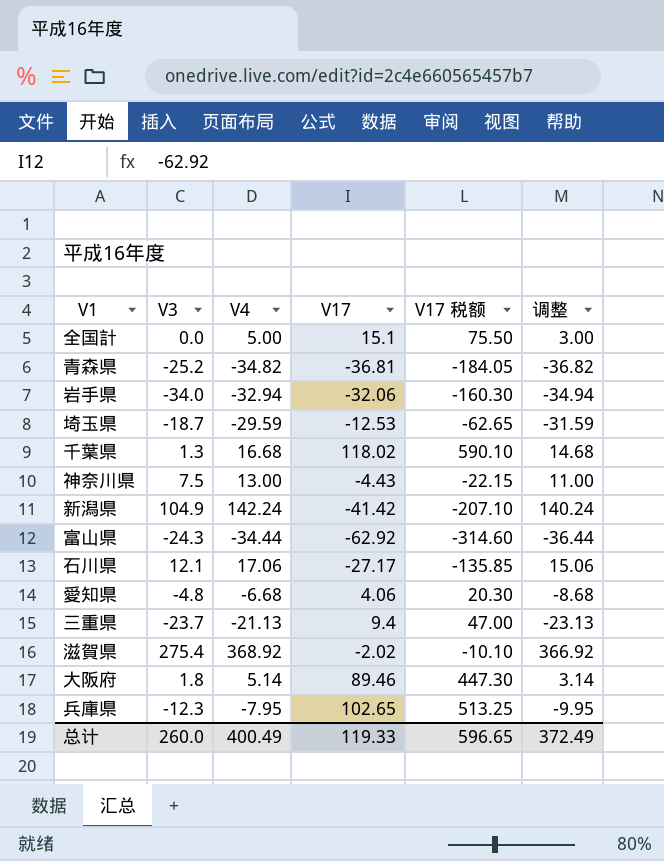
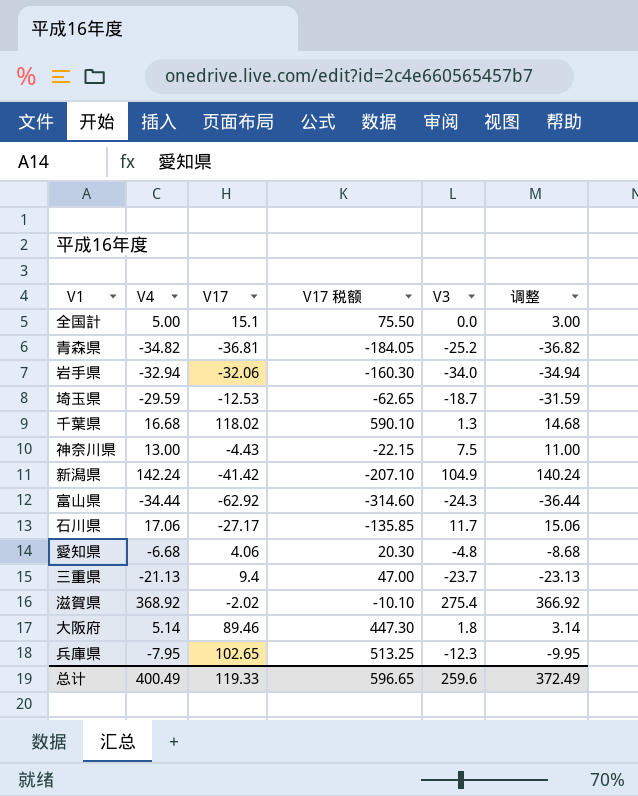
column V3 | position: 2 -> 5
石川県 | V3: 12.1 -> 11.7
总计 | V3: 260.0 -> 259.6

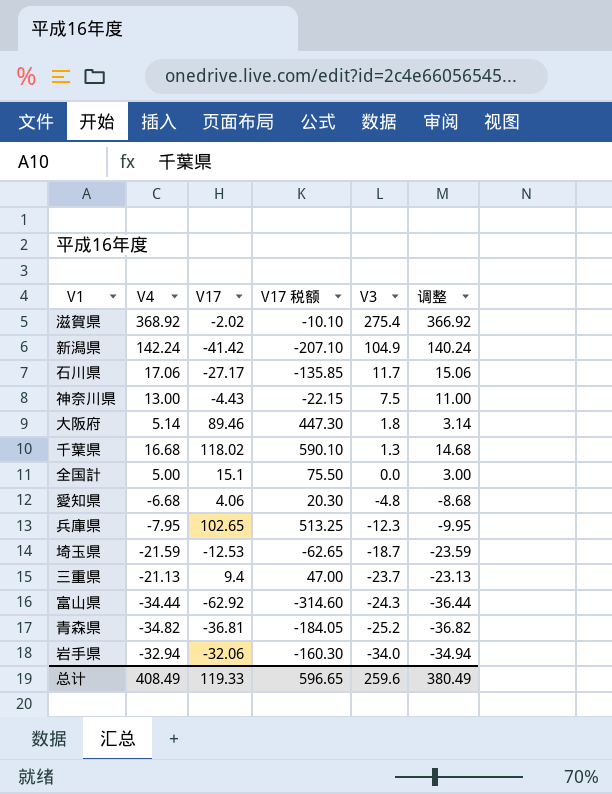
row order: none -> V3 descending
埼玉県 | V4: -29.59 -> -21.59
埼玉県 | 调整: -31.59 -> -23.59
总计 | V4: 400.49 -> 408.49
总计 | 调整: 372.49 -> 380.49

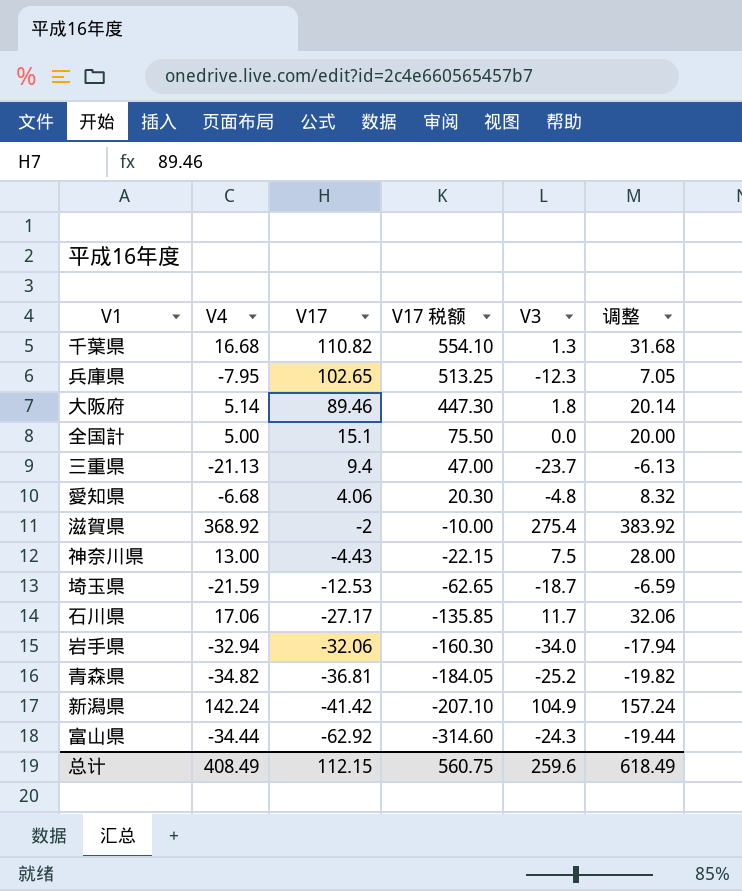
row order: V3 descending -> V17 descending
column 调整 | formula: [V4] - 2 -> [V4] + 15
千葉県 | V17: 118.02 -> 110.82
千葉県 | V17 税额: 590.10 -> 554.10
滋賀県 | V17: -2.02 -> -2
滋賀県 | V17 税额: -10.10 -> -10.00
总计 | V17: 119.33 -> 112.15
总计 | V17 税额: 596.65 -> 560.75
总计 | 调整: 380.49 -> 618.49

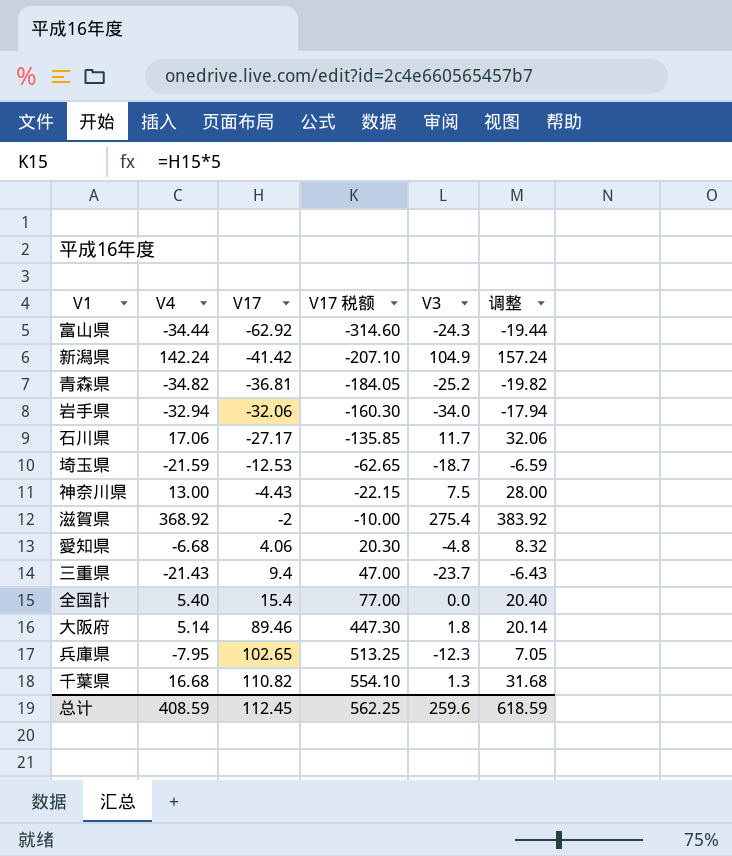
row order: V17 descending -> V17 ascending
三重県 | V4: -21.13 -> -21.43
三重県 | 调整: -6.13 -> -6.43
全国計 | V4: 5.00 -> 5.40
全国計 | V17: 15.1 -> 15.4
全国計 | V17 税额: 75.50 -> 77.00
全国計 | 调整: 20.00 -> 20.40
总计 | V4: 408.49 -> 408.59
总计 | V17: 112.15 -> 112.45
总计 | V17 税额: 560.75 -> 562.25
总计 | 调整: 618.49 -> 618.59

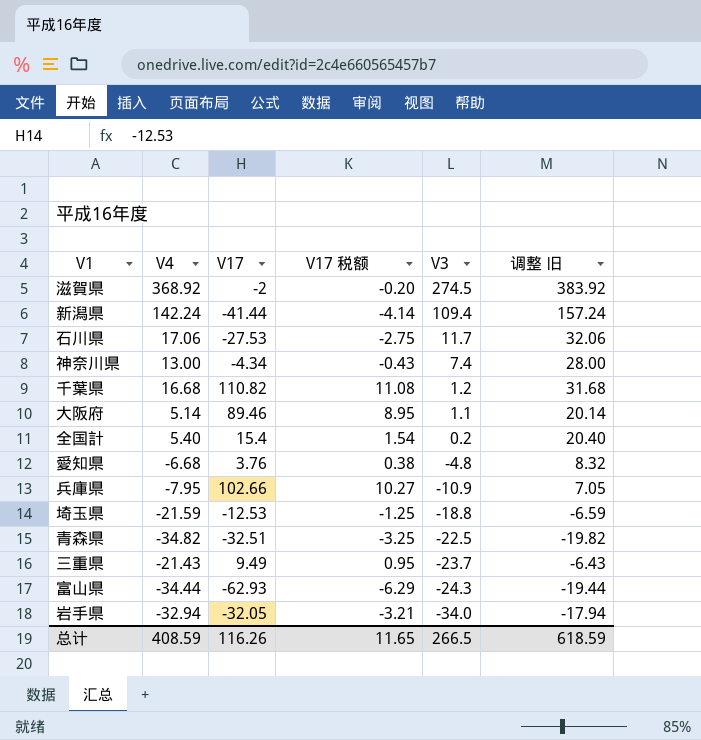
row order: V17 ascending -> V3 descending
column V17 税额 | formula: [V17] * 5 -> [V17] * 0.1
column name: 调整 -> 调整 旧
滋賀県 | V3: 275.4 -> 274.5
新潟県 | V17: -41.42 -> -41.44
新潟県 | V3: 104.9 -> 109.4
石川県 | V17: -27.17 -> -27.53
神奈川県 | V17: -4.43 -> -4.34
神奈川県 | V3: 7.5 -> 7.4
千葉県 | V3: 1.3 -> 1.2
大阪府 | V3: 1.8 -> 1.1
全国計 | V3: 0.0 -> 0.2
愛知県 | V17: 4.06 -> 3.76
兵庫県 | V17: 102.65 -> 102.66
兵庫県 | V3: -12.3 -> -10.9
埼玉県 | V3: -18.7 -> -18.8
青森県 | V17: -36.81 -> -32.51
青森県 | V3: -25.2 -> -22.5
三重県 | V17: 9.4 -> 9.49
富山県 | V17: -62.92 -> -62.93
岩手県 | V17: -32.06 -> -32.05
总计 | V17: 112.45 -> 116.26
总计 | V17 税额: 562.25 -> 11.65
总计 | V3: 259.6 -> 266.5

